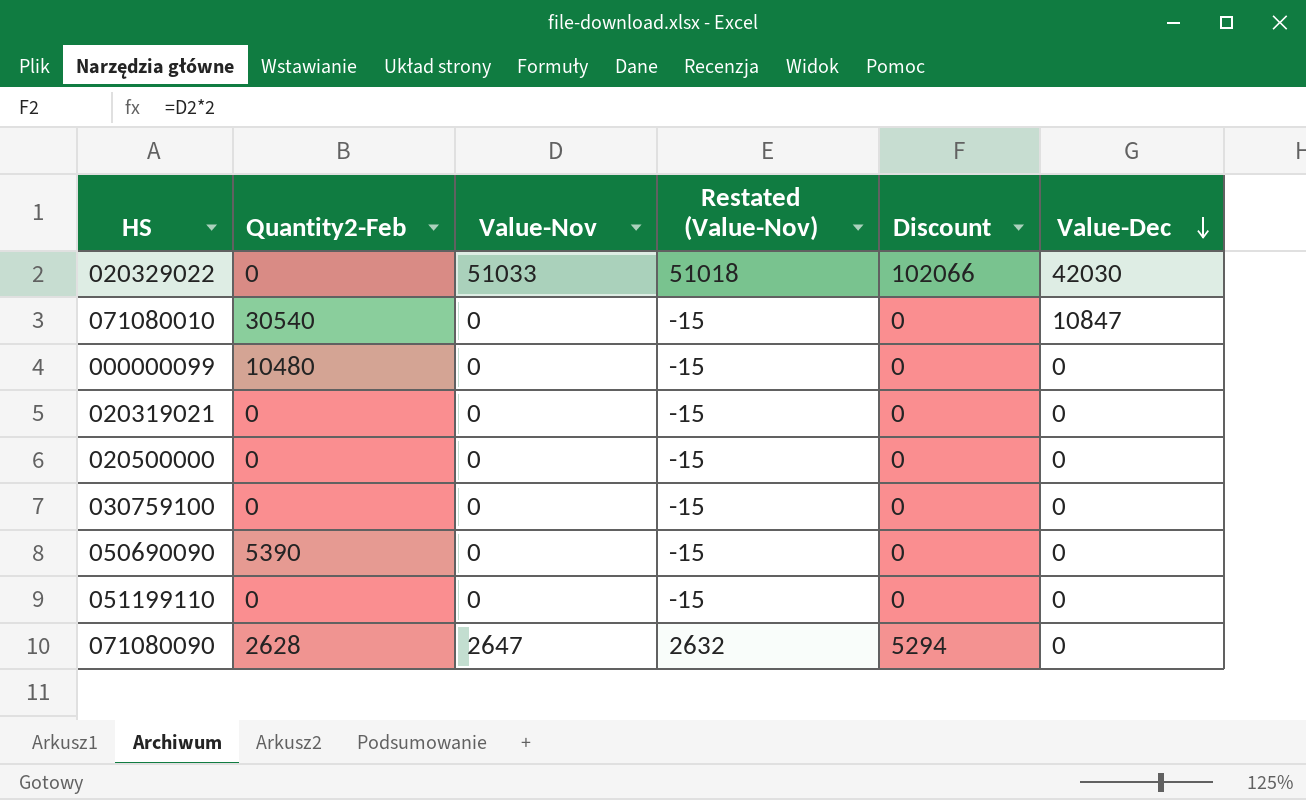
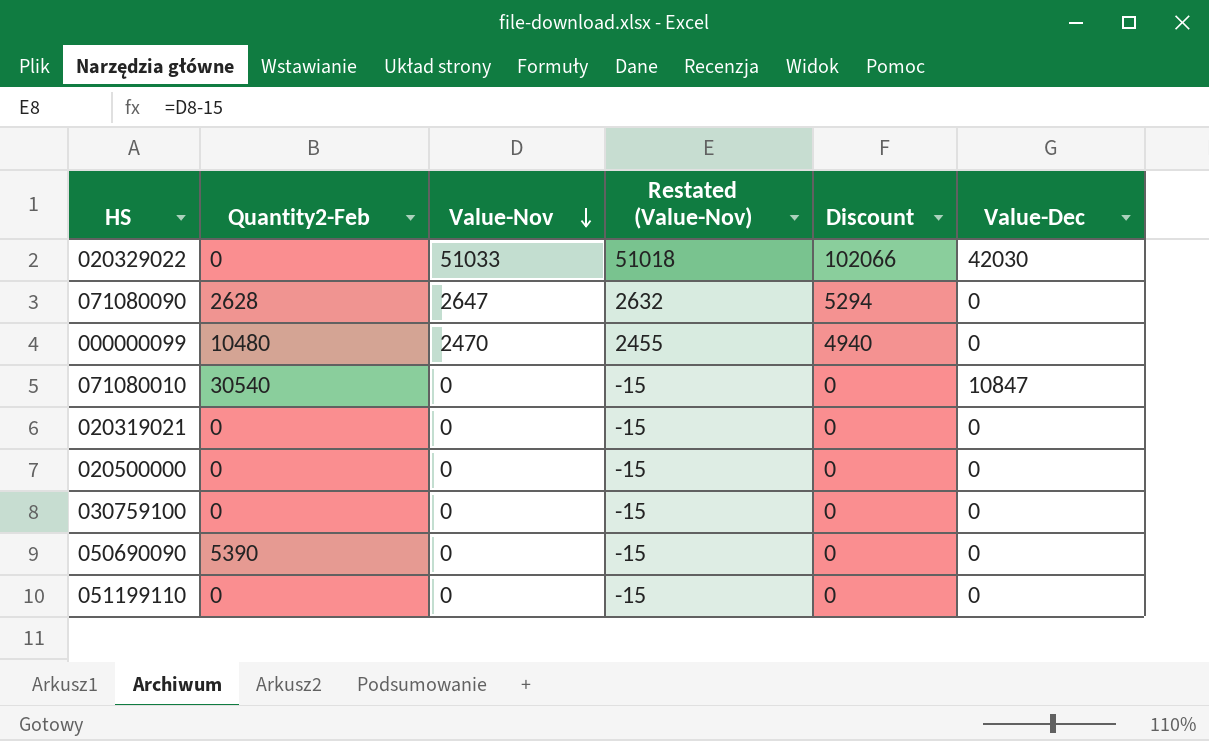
row order: Value-Dec descending -> Value-Nov descending
000000099 | Value-Nov: 0 -> 2470
000000099 | Restated (Value-Nov): -15 -> 2455
000000099 | Discount: 0 -> 4940

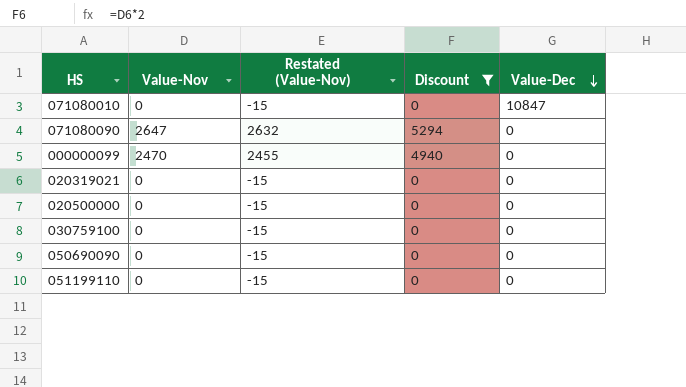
filter: none -> Discount != 102066
row order: Value-Nov descending -> Value-Dec descending
column Quantity2-Feb | position: 2 -> none

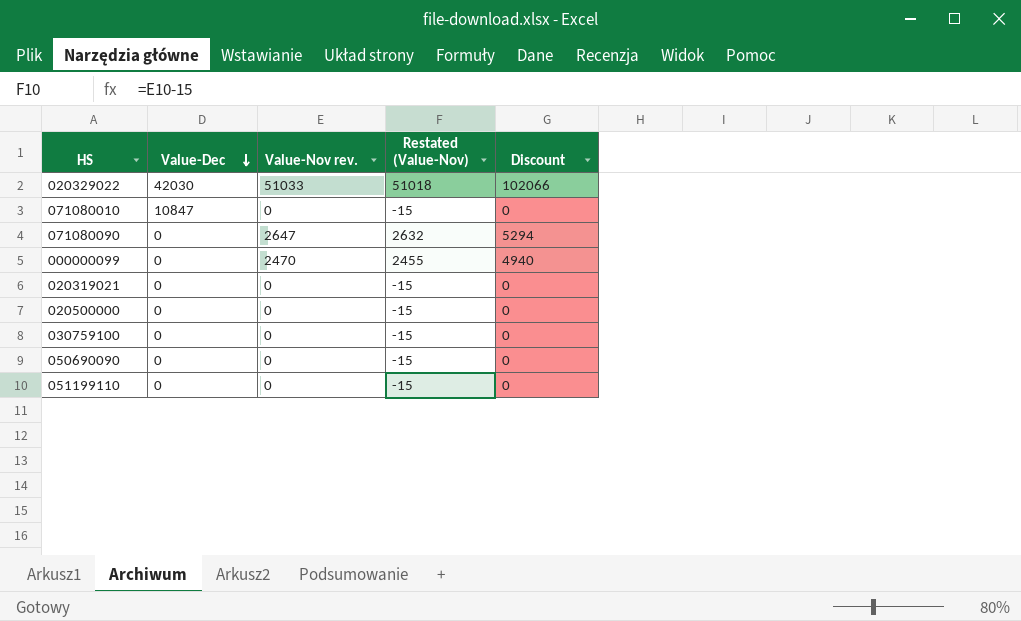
filter: Discount != 102066 -> none
column Value-Dec | position: 5 -> 2
column name: Value-Nov -> Value-Nov rev.

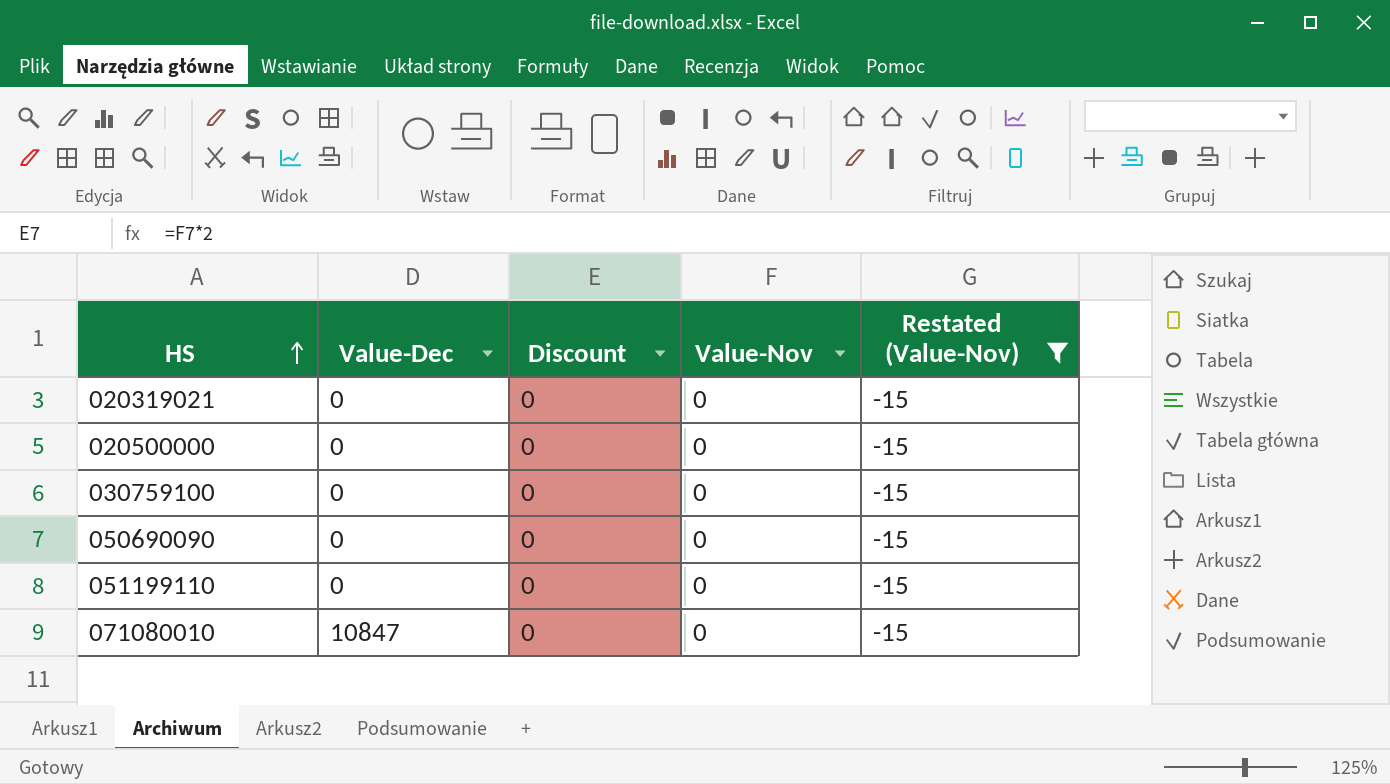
filter: none -> Restated (Value-Nov) = -15
row order: Value-Dec descending -> HS ascending
column Discount | position: 5 -> 3
column name: Value-Nov rev. -> Value-Nov

